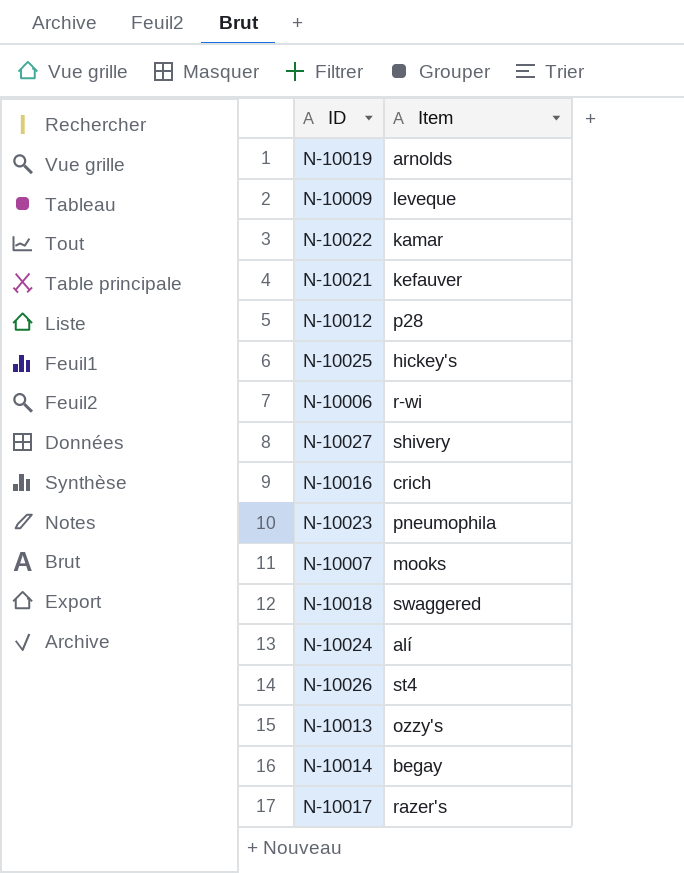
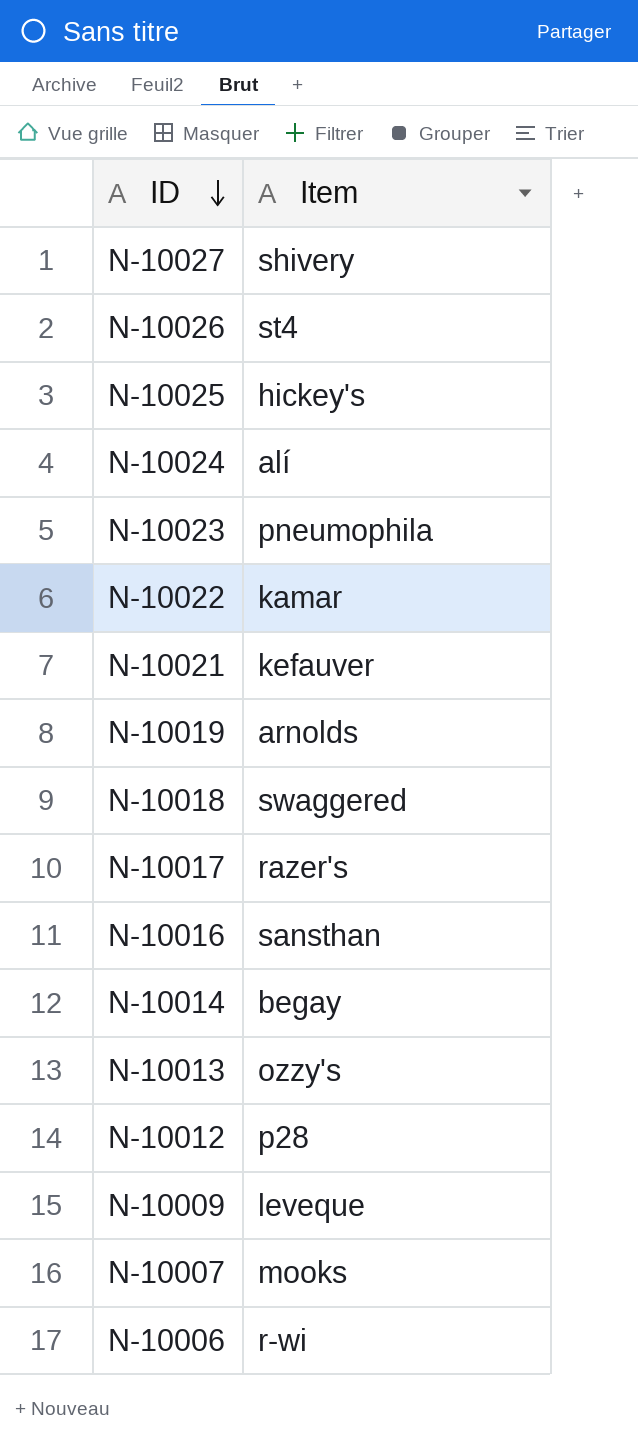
row order: none -> ID descending
N-10016 | Item: crich -> sansthan

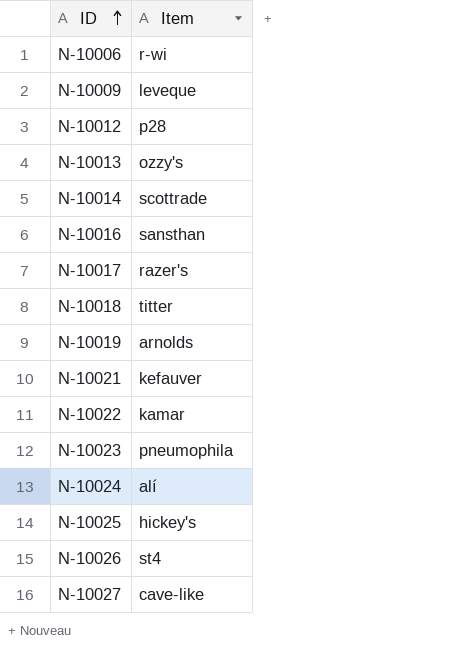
row order: ID descending -> ID ascending
row N-10007: mooks -> none
N-10014 | Item: begay -> scottrade
N-10018 | Item: swaggered -> titter
N-10027 | Item: shivery -> cave-like

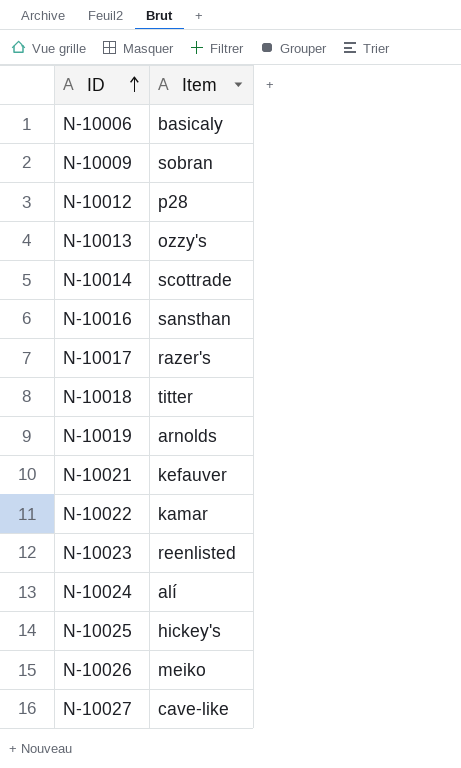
N-10006 | Item: r-wi -> basicaly
N-10009 | Item: leveque -> sobran
N-10023 | Item: pneumophila -> reenlisted
N-10026 | Item: st4 -> meiko

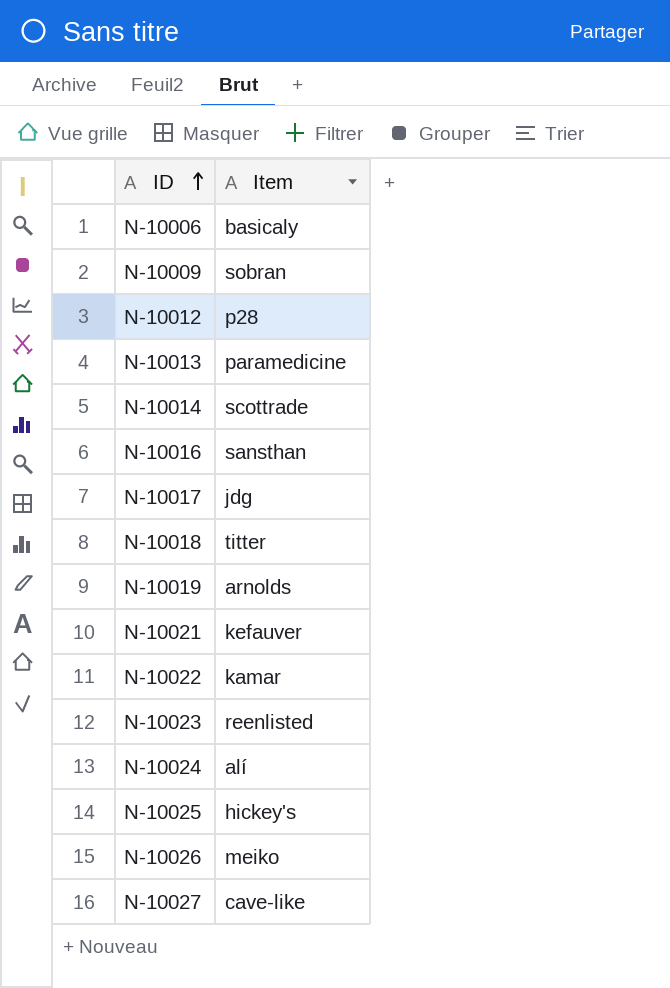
N-10013 | Item: ozzy's -> paramedicine
N-10017 | Item: razer's -> jdg

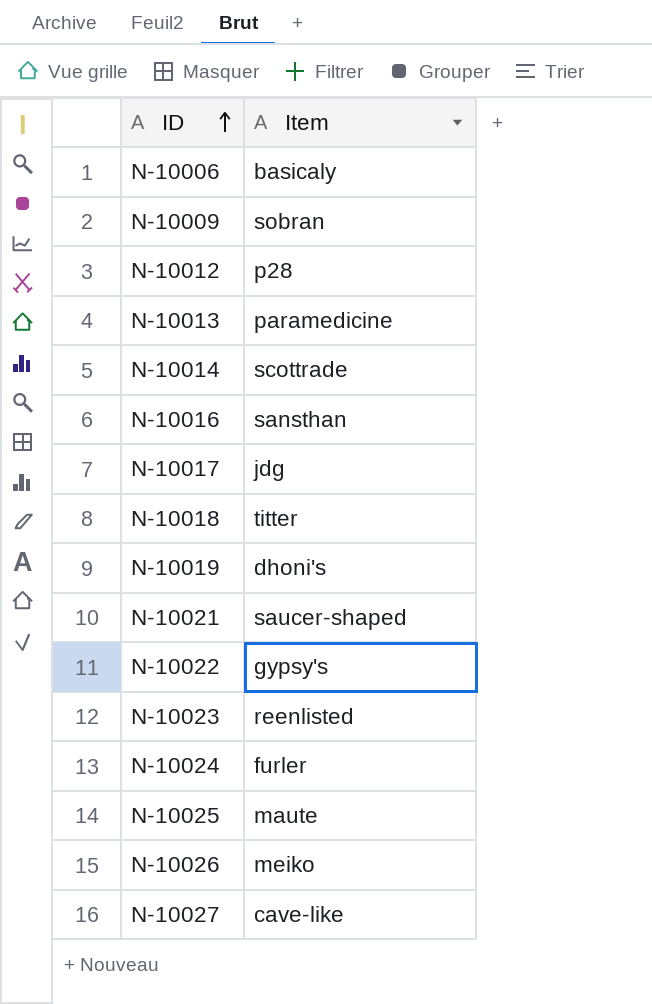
N-10019 | Item: arnolds -> dhoni's
N-10021 | Item: kefauver -> saucer-shaped
N-10022 | Item: kamar -> gypsy's
N-10024 | Item: alí -> furler
N-10025 | Item: hickey's -> maute

